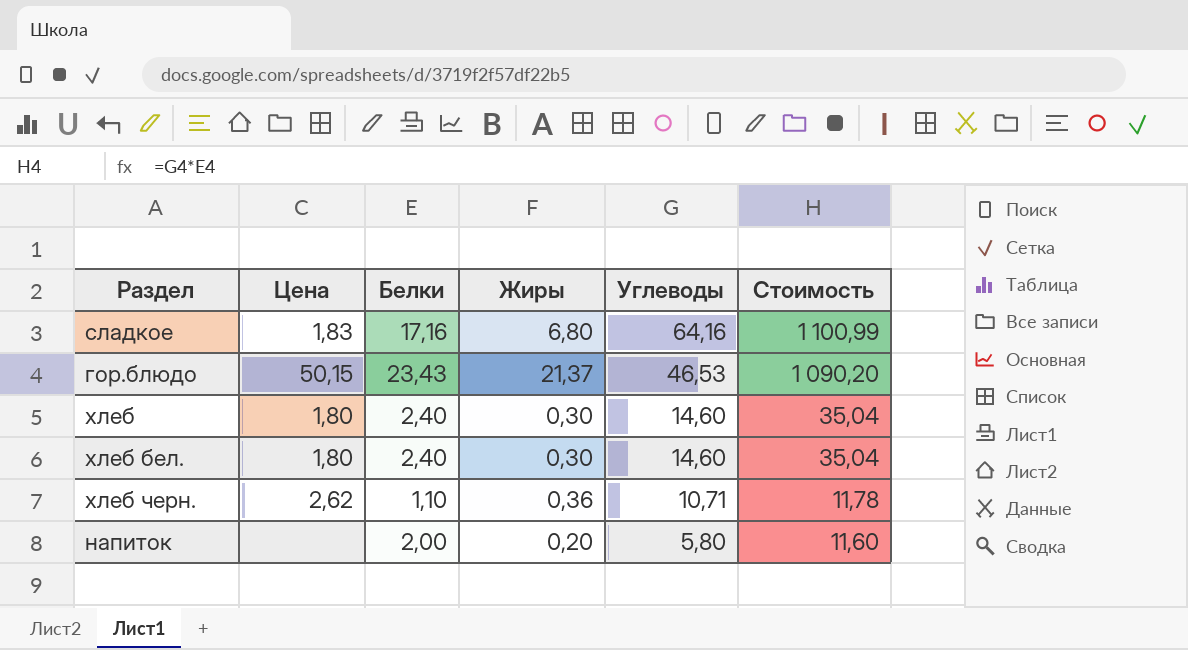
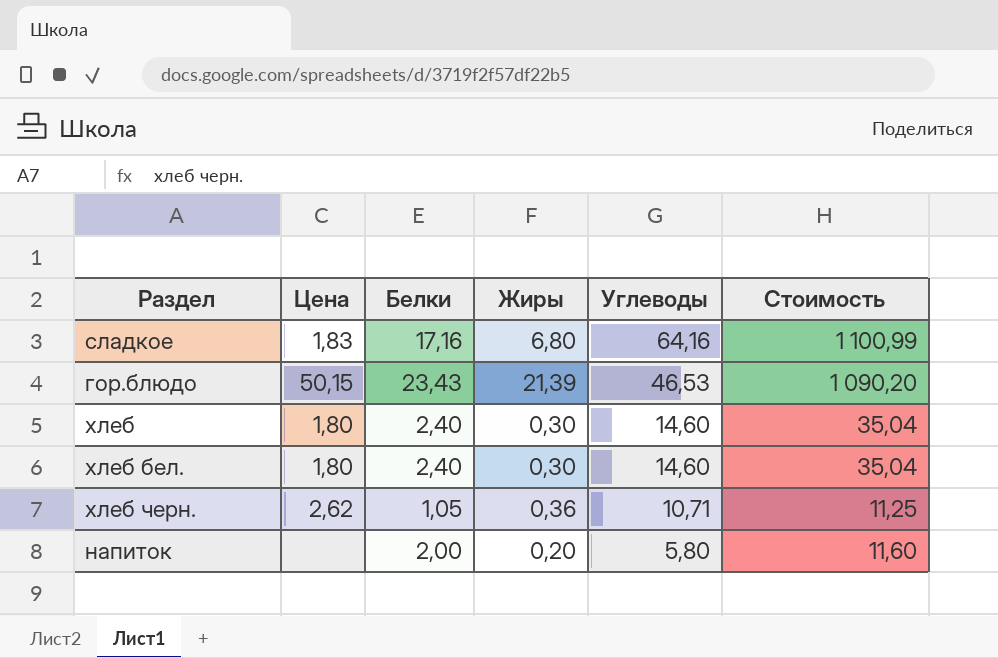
гор.блюдо | Жиры: 21,37 -> 21,39
хлеб черн. | Белки: 1,10 -> 1,05
хлеб черн. | Стоимость: 11,78 -> 11,25

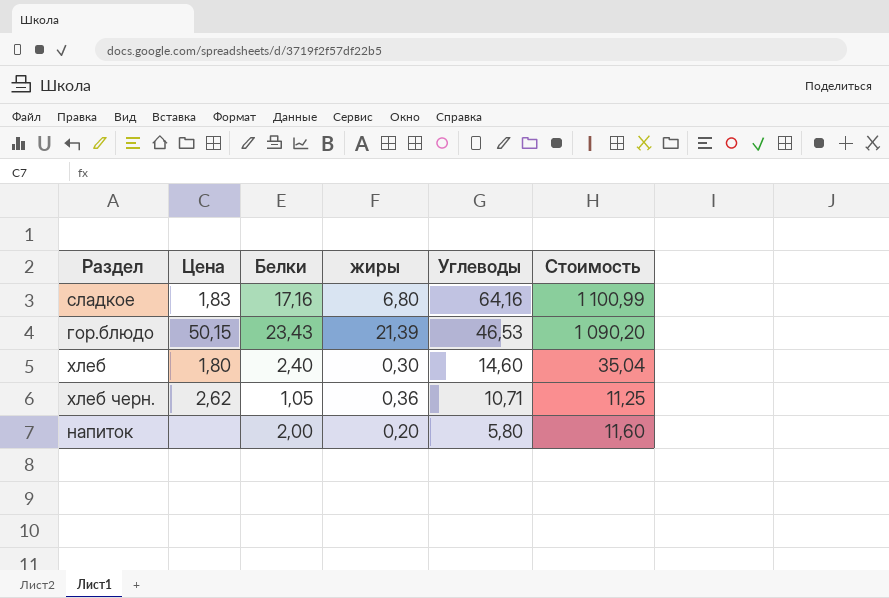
column name: Жиры -> жиры
row хлеб бел.: 1,80 | 2,40 | 0,30 | 14,60 | 35,04 -> none

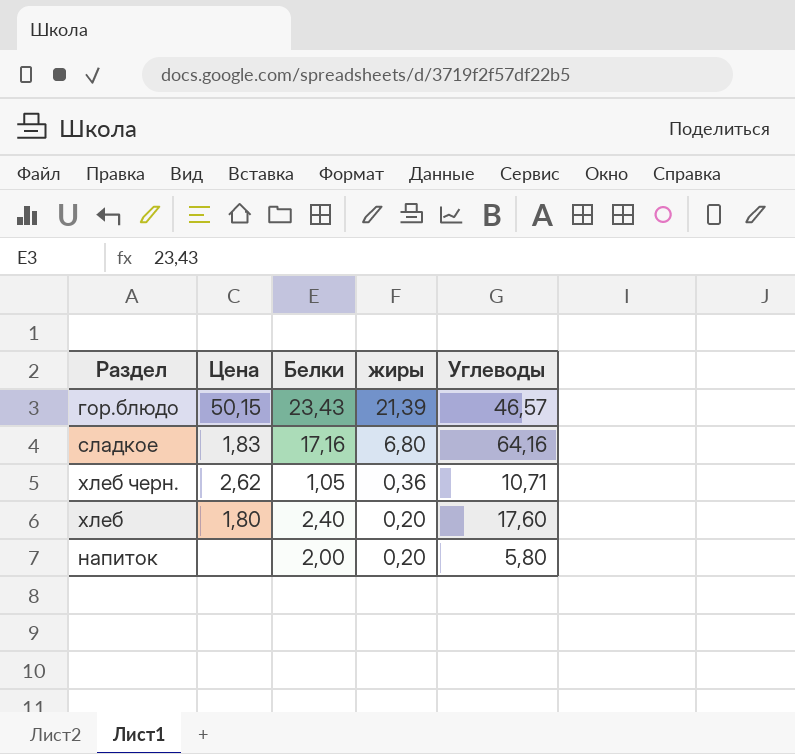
row order: Углеводы descending -> жиры descending
column Стоимость | formula: [Белки] * [Углеводы] -> none
гор.блюдо | Углеводы: 46,53 -> 46,57
хлеб | жиры: 0,30 -> 0,20
хлеб | Углеводы: 14,60 -> 17,60

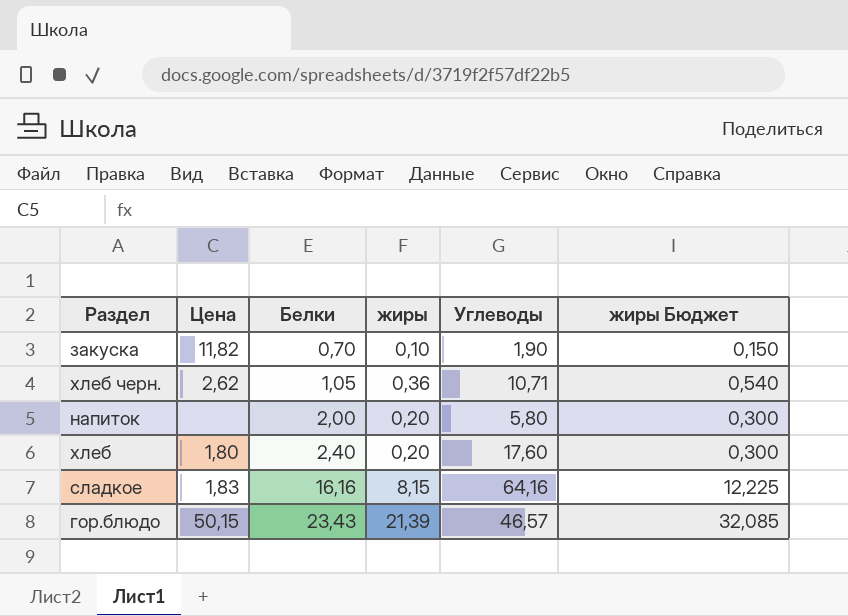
row order: жиры descending -> Белки ascending
column жиры Бюджет | formula: none -> [жиры] * 1,5
row закуска: none -> 11,82 | 0,70 | 0,10 | 1,90 | 0,150
сладкое | Белки: 17,16 -> 16,16
сладкое | жиры: 6,80 -> 8,15

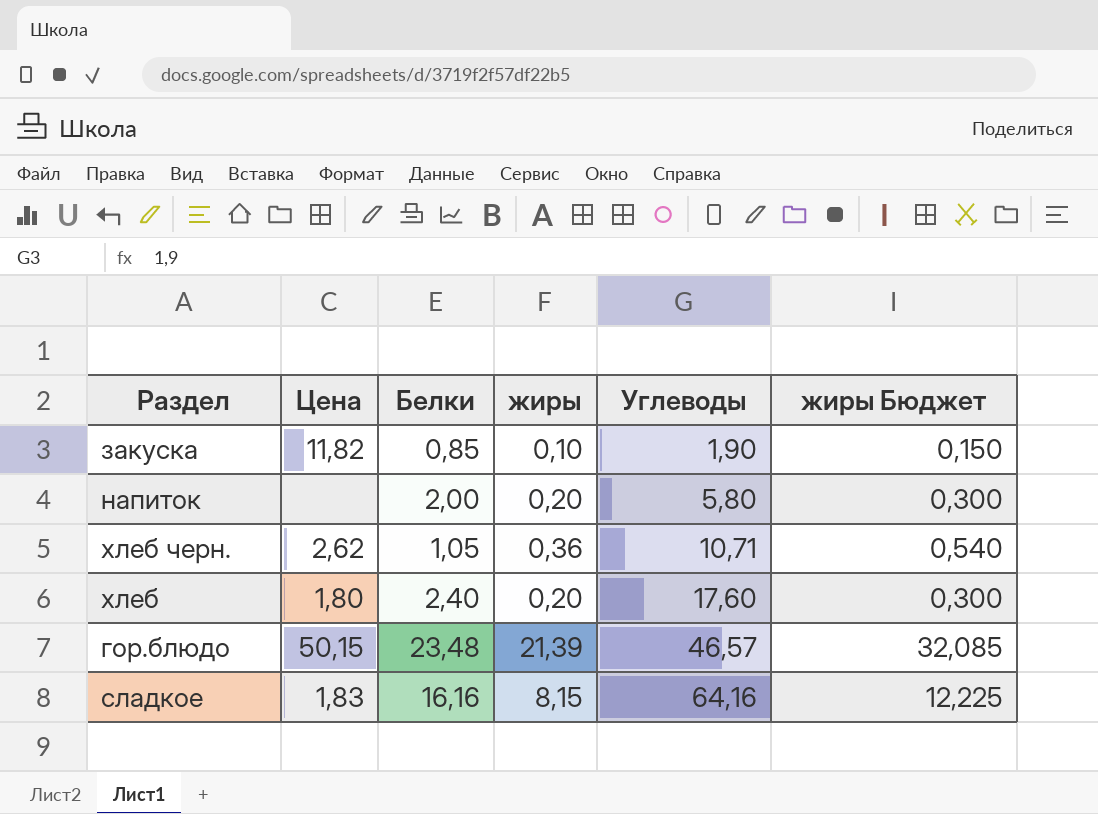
row order: Белки ascending -> Углеводы ascending
закуска | Белки: 0,70 -> 0,85
гор.блюдо | Белки: 23,43 -> 23,48

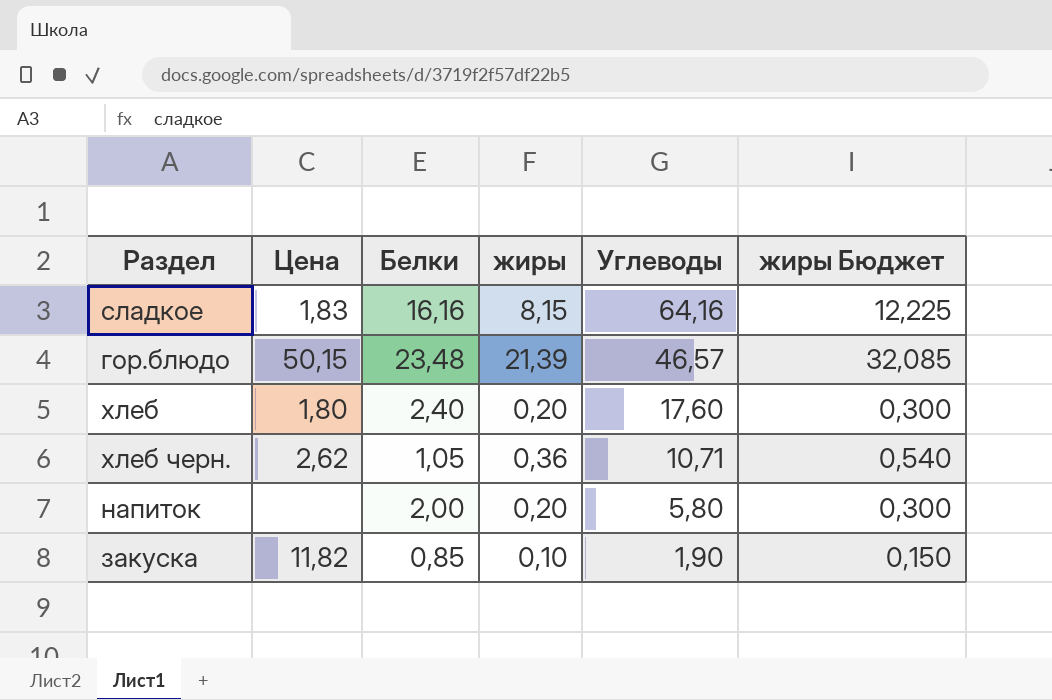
row order: Углеводы ascending -> Углеводы descending

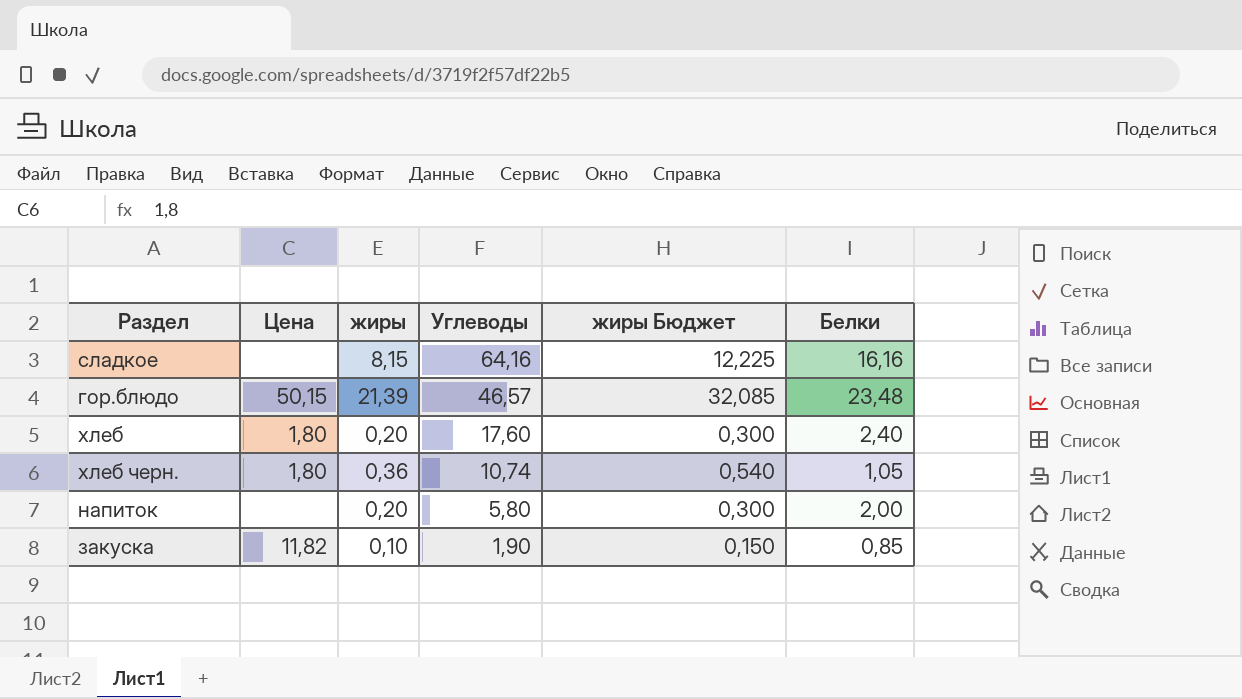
column Белки | position: 3 -> 6
сладкое | Цена: 1,83 -> none
хлеб черн. | Цена: 2,62 -> 1,80
хлеб черн. | Углеводы: 10,71 -> 10,74

